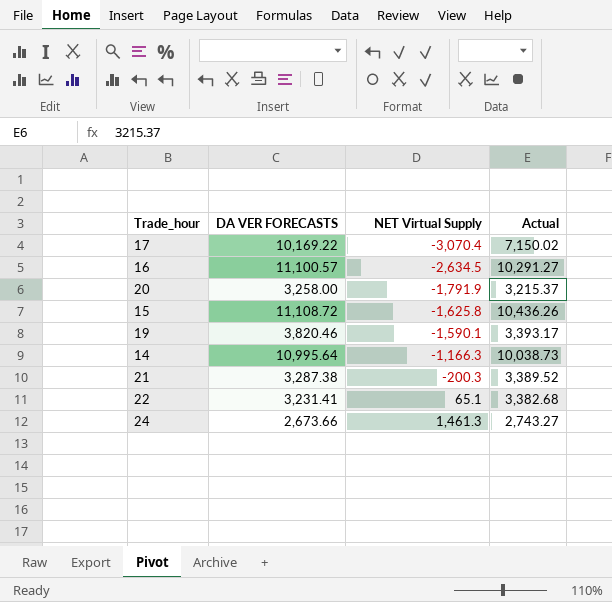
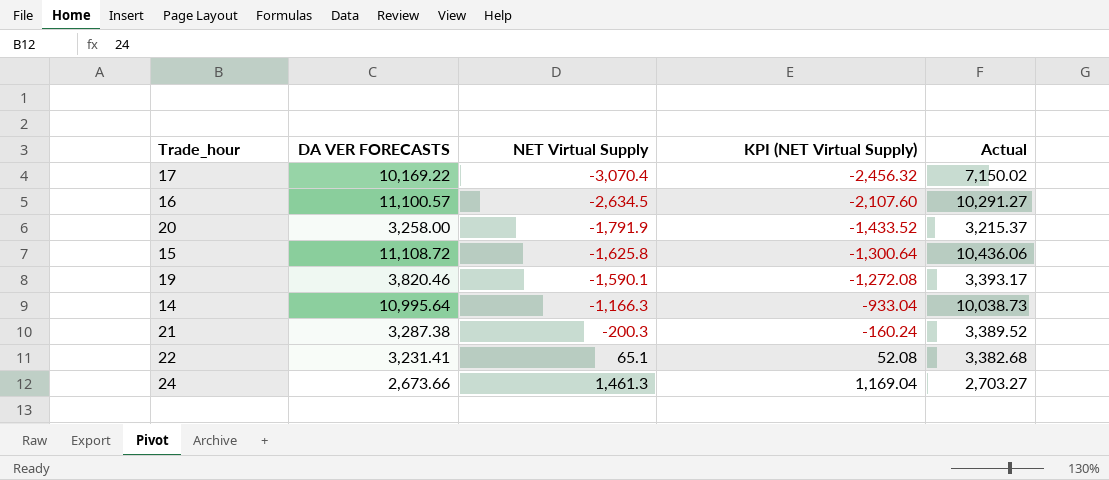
column KPI (NET Virtual Supply) | formula: none -> [NET Virtual Supply] * 0.8
15 | Actual: 10,436.26 -> 10,436.06
24 | Actual: 2,743.27 -> 2,703.27

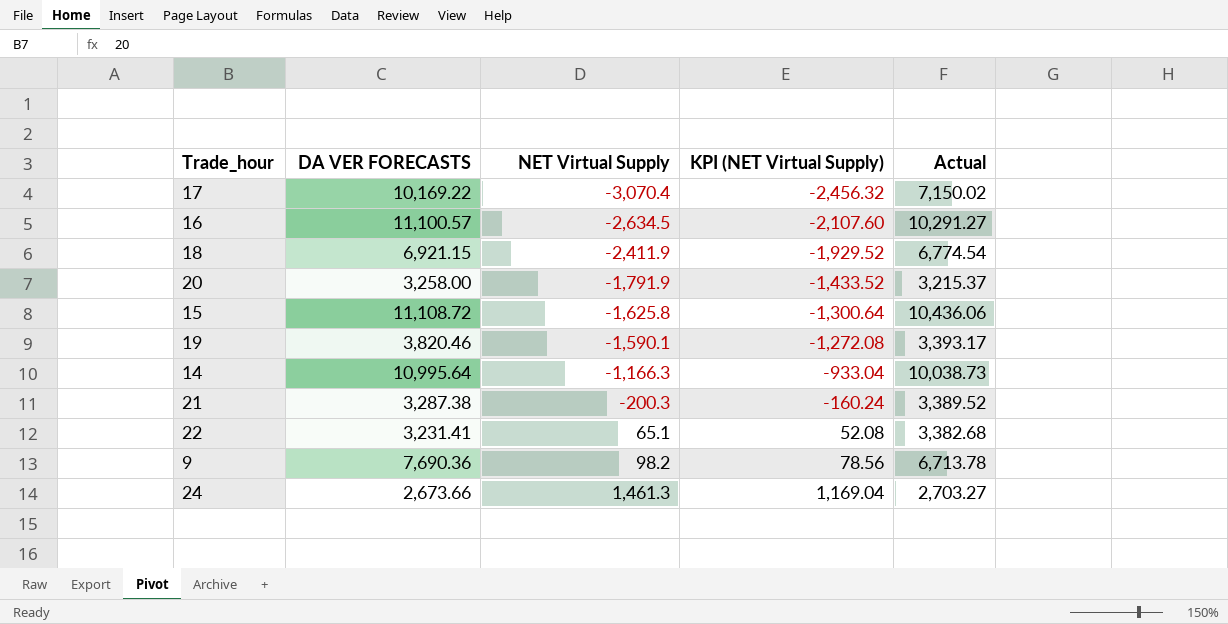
row 18: none -> 6,921.15 | -2,411.9 | -1,929.52 | 6,774.54
row 9: none -> 7,690.36 | 98.2 | 78.56 | 6,713.78

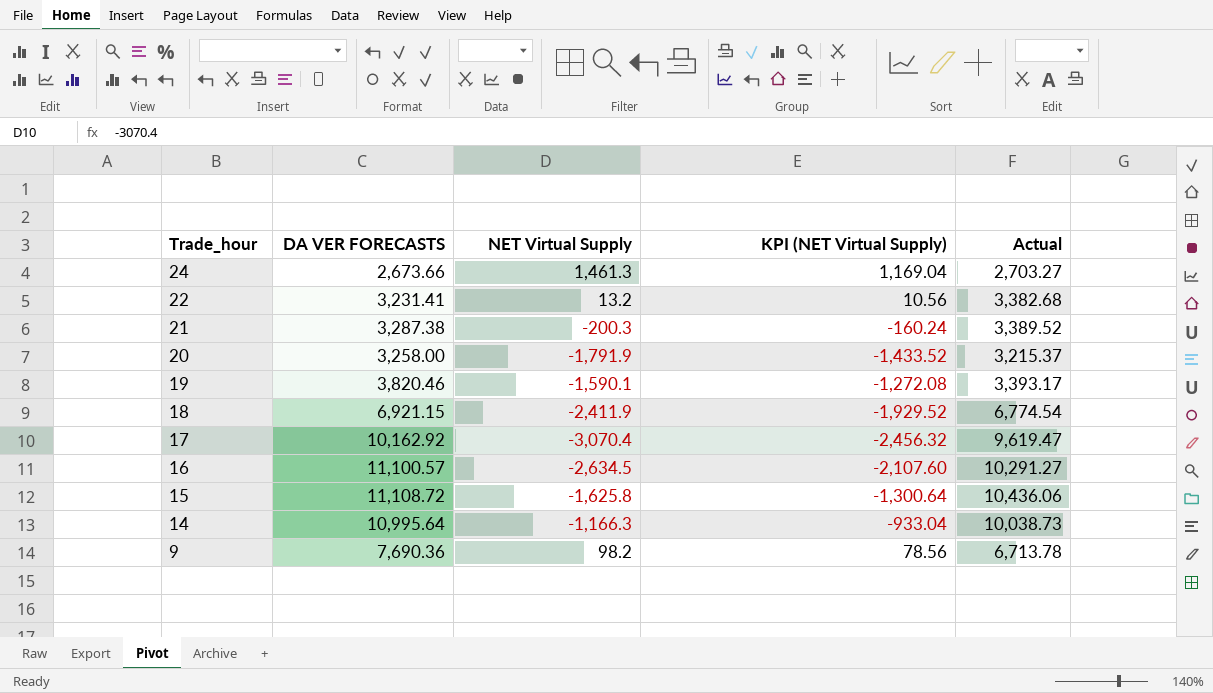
row order: NET Virtual Supply ascending -> Trade_hour descending
22 | NET Virtual Supply: 65.1 -> 13.2
22 | KPI (NET Virtual Supply): 52.08 -> 10.56
17 | DA VER FORECASTS: 10,169.22 -> 10,162.92
17 | Actual: 7,150.02 -> 9,619.47

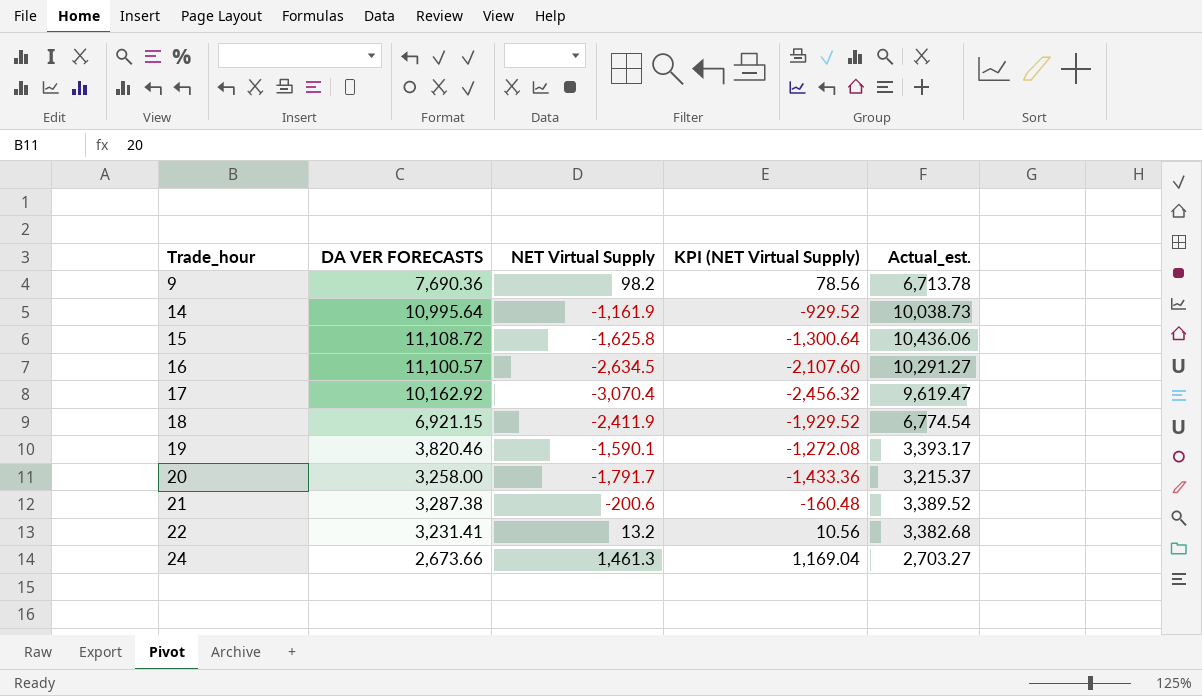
row order: Trade_hour descending -> Trade_hour ascending
column name: Actual -> Actual_est.
14 | NET Virtual Supply: -1,166.3 -> -1,161.9
14 | KPI (NET Virtual Supply): -933.04 -> -929.52
20 | NET Virtual Supply: -1,791.9 -> -1,791.7
20 | KPI (NET Virtual Supply): -1,433.52 -> -1,433.36
21 | NET Virtual Supply: -200.3 -> -200.6
21 | KPI (NET Virtual Supply): -160.24 -> -160.48

